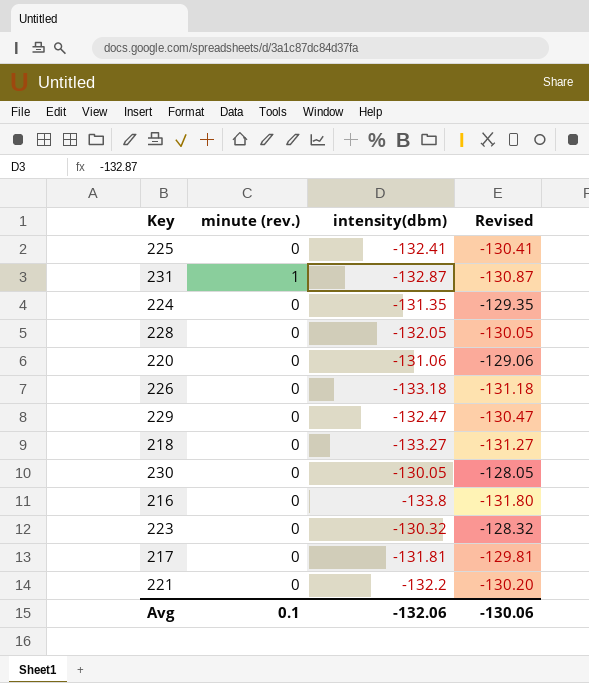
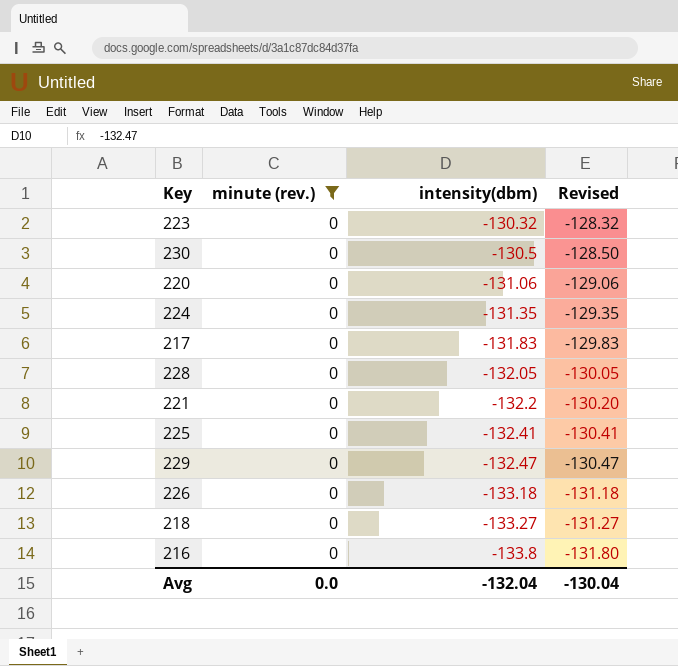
filter: none -> minute (rev.) = 0
row order: none -> intensity(dbm) descending
230 | intensity(dbm): -130.05 -> -130.5
230 | Revised: -128.05 -> -128.50
217 | intensity(dbm): -131.81 -> -131.83
217 | Revised: -129.81 -> -129.83
Avg | minute (rev.): 0.1 -> 0.0
Avg | intensity(dbm): -132.06 -> -132.04
Avg | Revised: -130.06 -> -130.04

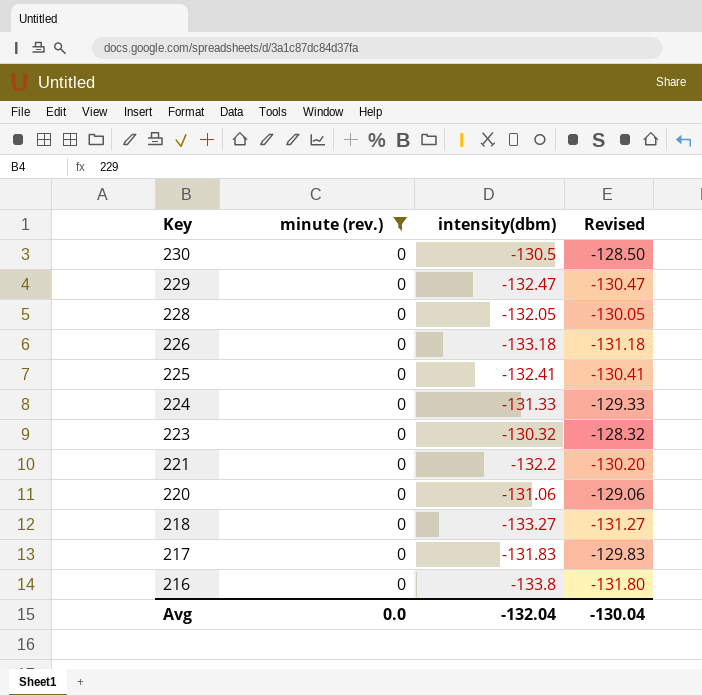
row order: intensity(dbm) descending -> Key descending
224 | intensity(dbm): -131.35 -> -131.33
224 | Revised: -129.35 -> -129.33

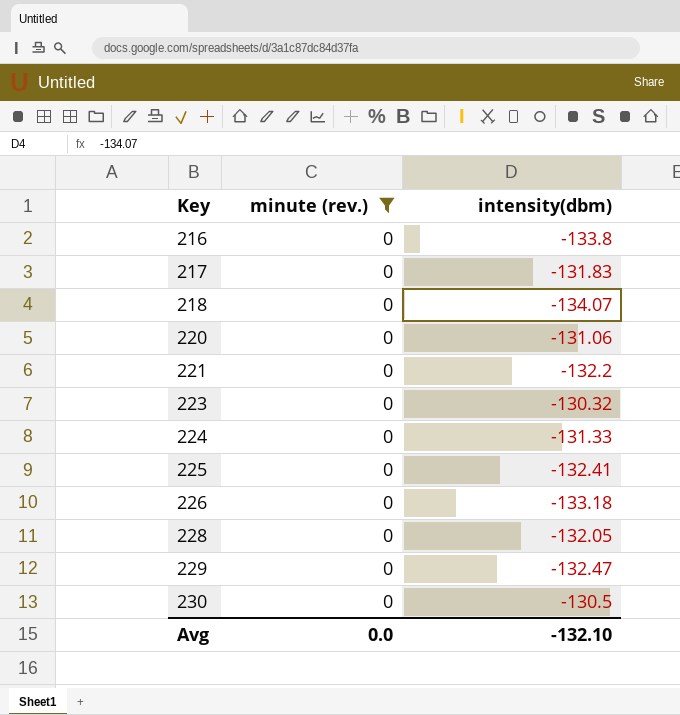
row order: Key descending -> Key ascending
column Revised | formula: [intensity(dbm)] + 2 -> none
218 | intensity(dbm): -133.27 -> -134.07
Avg | intensity(dbm): -132.04 -> -132.10

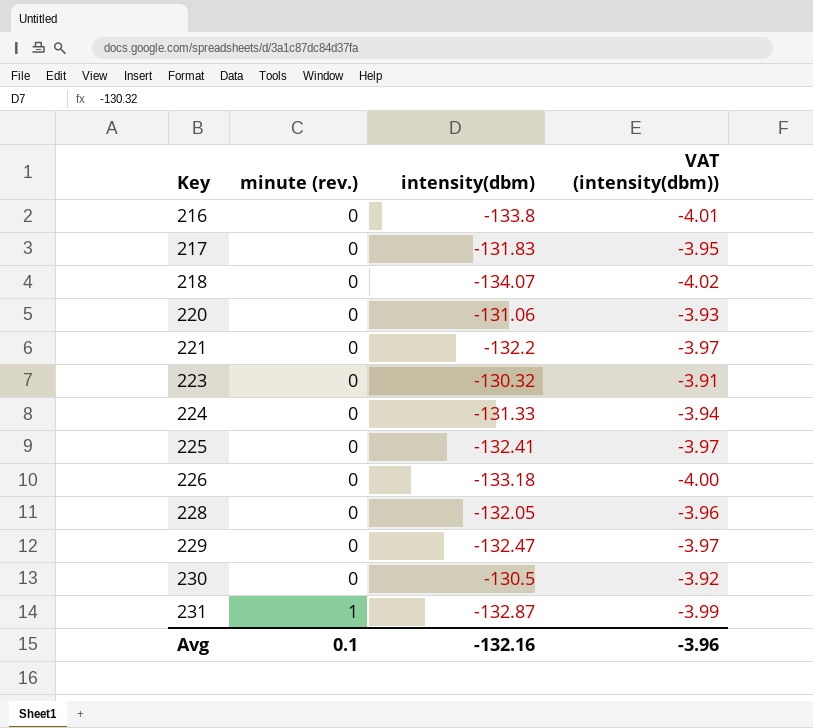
filter: minute (rev.) = 0 -> none
column VAT (intensity(dbm)) | formula: none -> [intensity(dbm)] * 0.03
Avg | minute (rev.): 0.0 -> 0.1
Avg | intensity(dbm): -132.10 -> -132.16

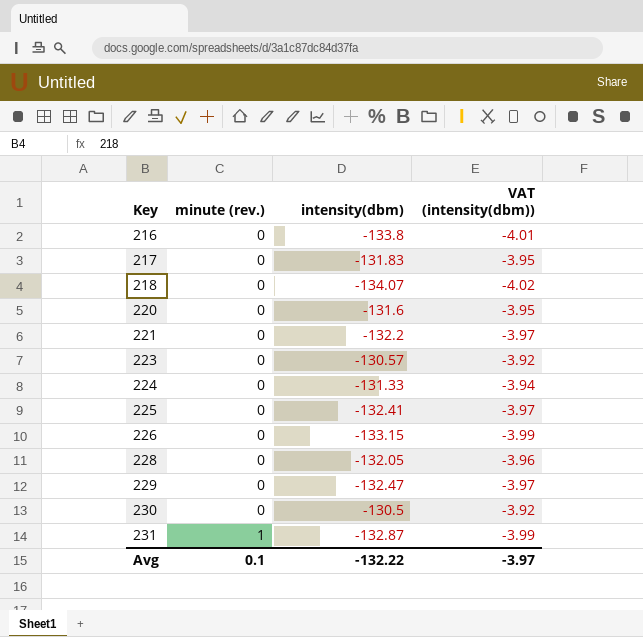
220 | intensity(dbm): -131.06 -> -131.6
220 | VAT (intensity(dbm)): -3.93 -> -3.95
223 | intensity(dbm): -130.32 -> -130.57
223 | VAT (intensity(dbm)): -3.91 -> -3.92
226 | intensity(dbm): -133.18 -> -133.15
226 | VAT (intensity(dbm)): -4.00 -> -3.99
Avg | intensity(dbm): -132.16 -> -132.22
Avg | VAT (intensity(dbm)): -3.96 -> -3.97

